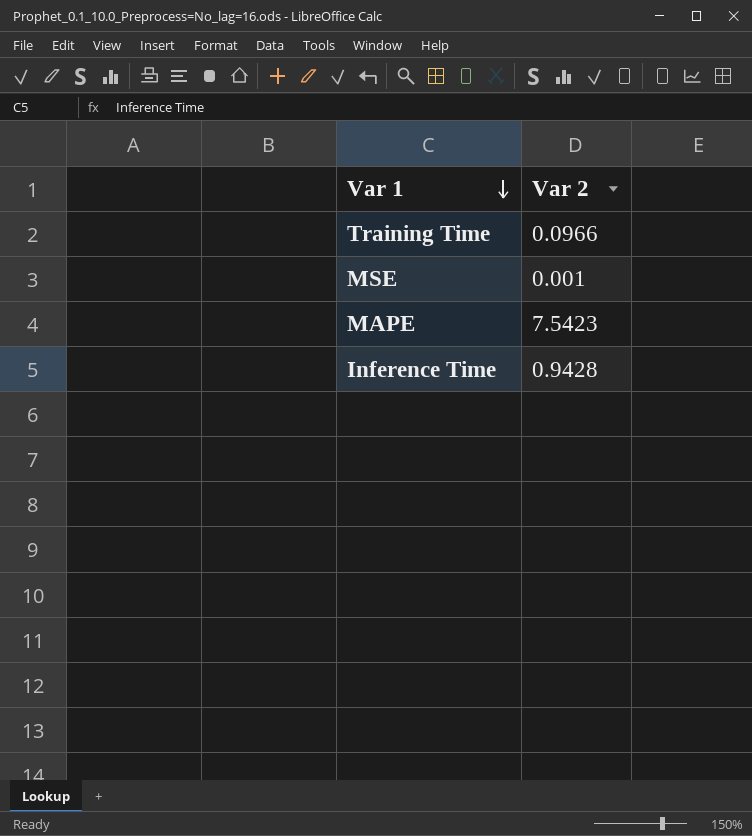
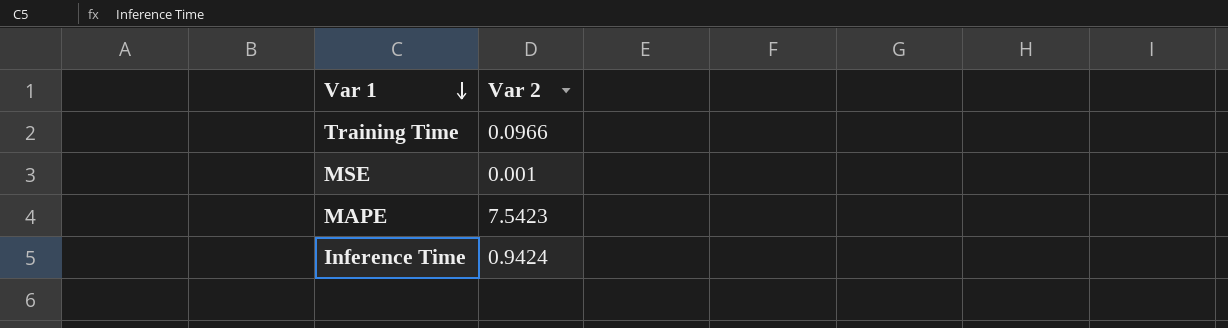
Inference Time | Var 2: 0.9428 -> 0.9424

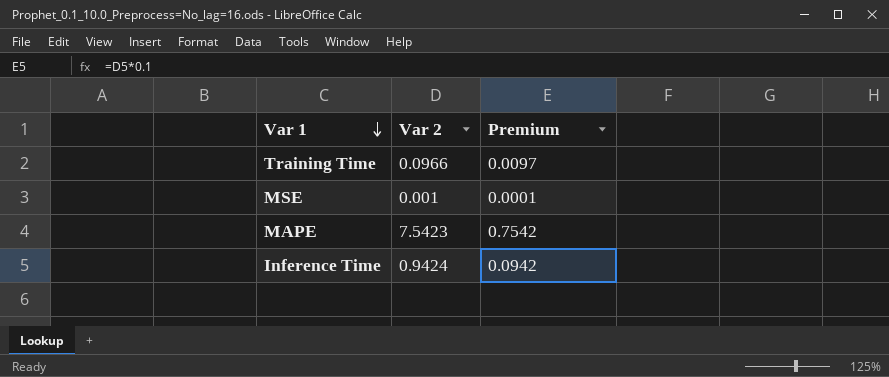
column Premium | formula: none -> [Var 2] * 0.1

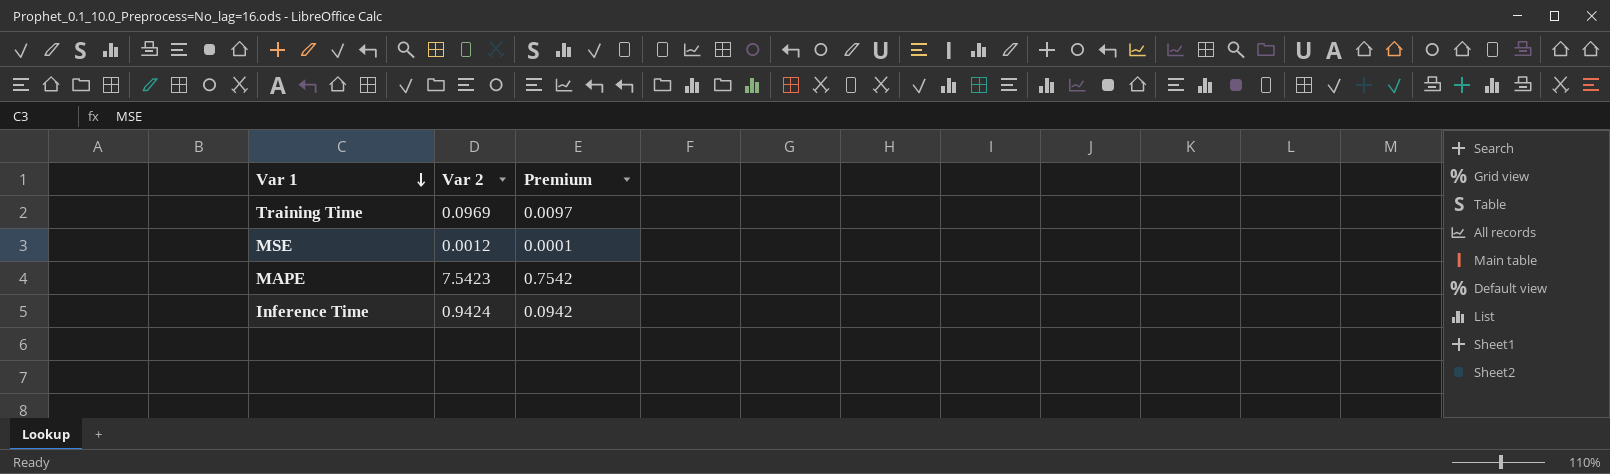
Training Time | Var 2: 0.0966 -> 0.0969
MSE | Var 2: 0.001 -> 0.0012

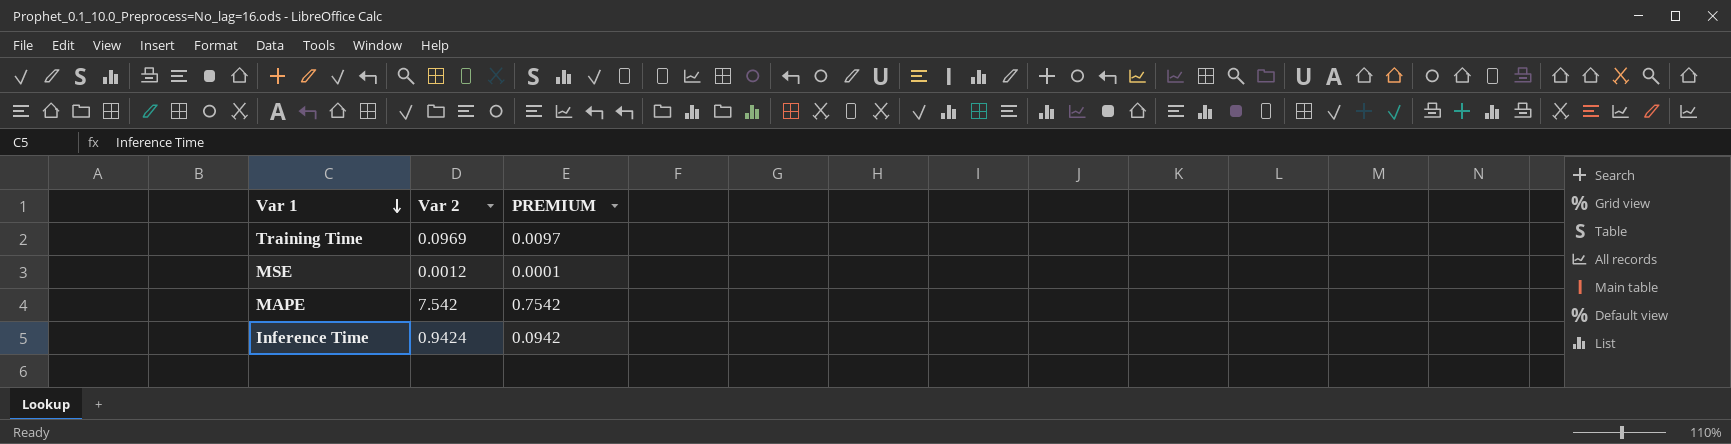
column name: Premium -> PREMIUM
MAPE | Var 2: 7.5423 -> 7.542

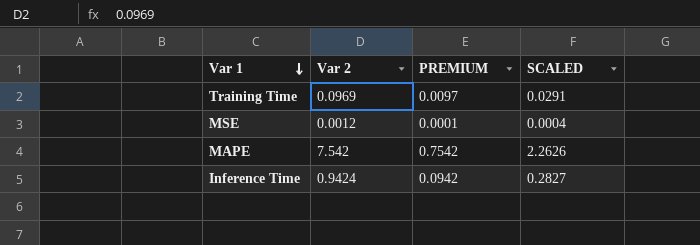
column SCALED | formula: none -> [Var 2] * 0.3

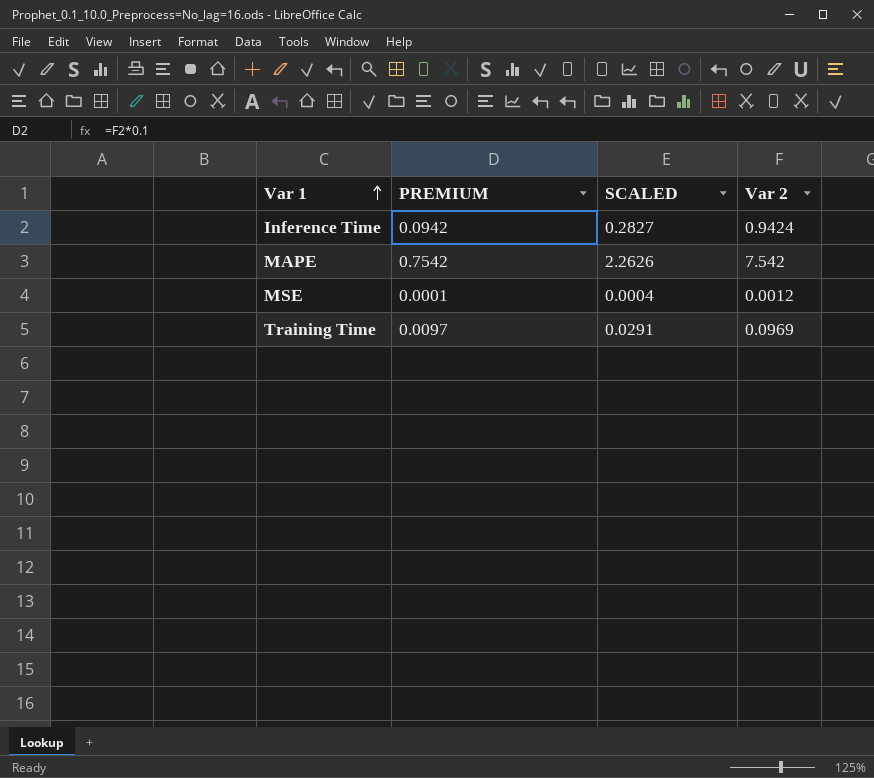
row order: Var 1 descending -> Var 1 ascending
column Var 2 | position: 2 -> 4

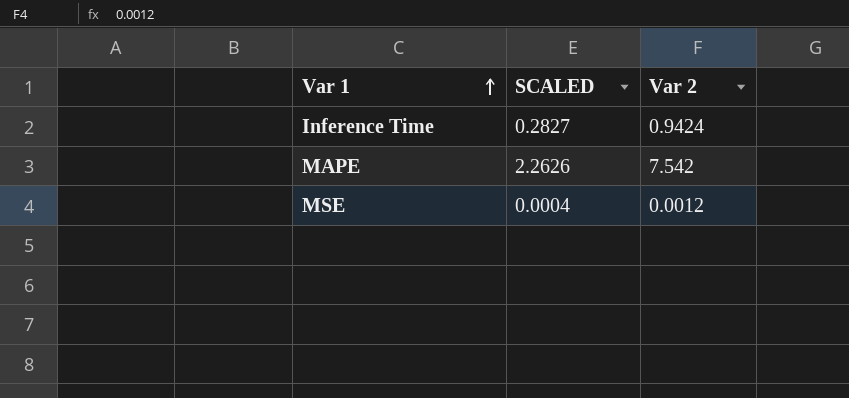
column PREMIUM | formula: [Var 2] * 0.1 -> none
row Training Time: 0.0097 | 0.0291 | 0.0969 -> none

